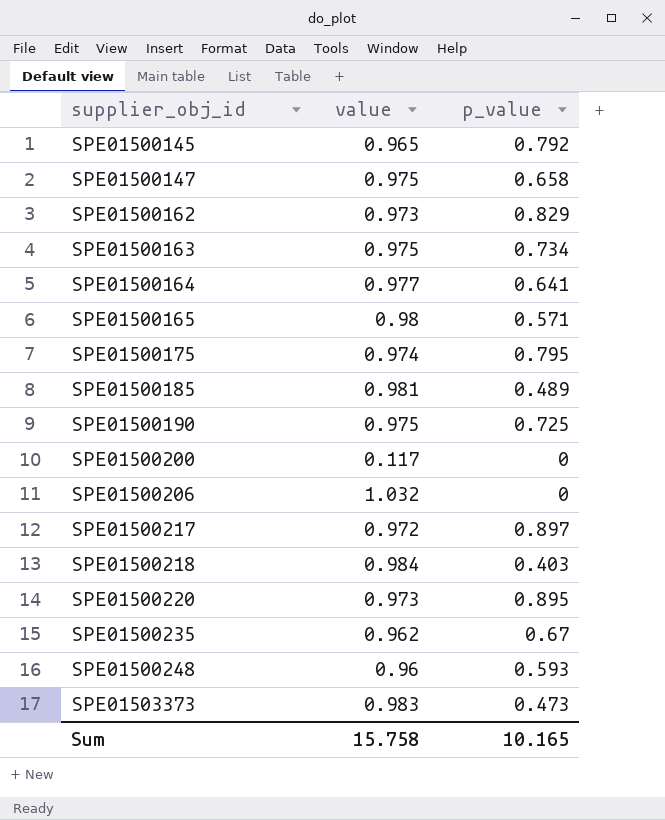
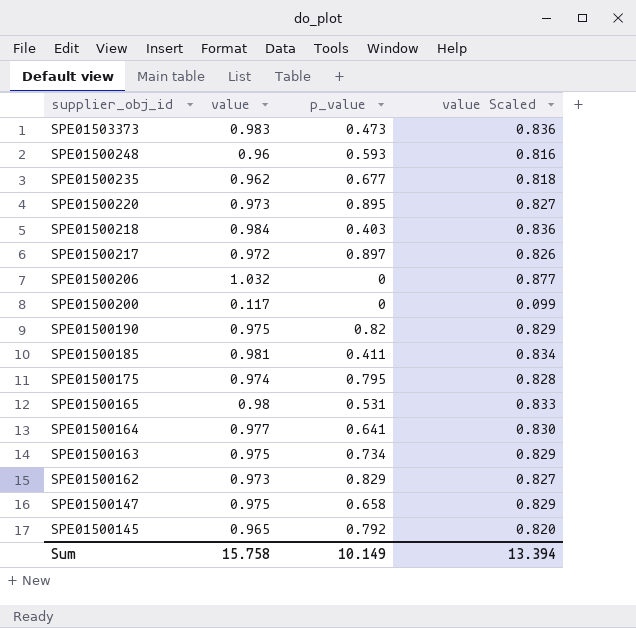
row order: supplier_obj_id ascending -> supplier_obj_id descending
column value Scaled | formula: none -> [value] * 0.85
SPE01500235 | p_value: 0.67 -> 0.677
SPE01500190 | p_value: 0.725 -> 0.82
SPE01500185 | p_value: 0.489 -> 0.411
SPE01500165 | p_value: 0.571 -> 0.531
Sum | p_value: 10.165 -> 10.149

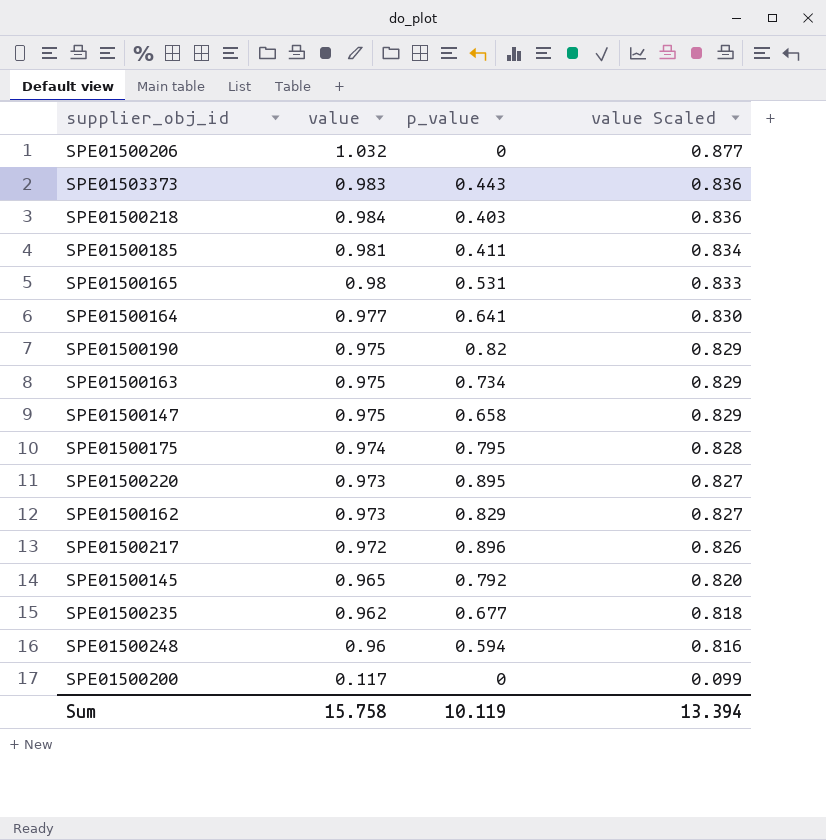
row order: supplier_obj_id descending -> value Scaled descending
SPE01503373 | p_value: 0.473 -> 0.443
SPE01500217 | p_value: 0.897 -> 0.896
SPE01500248 | p_value: 0.593 -> 0.594
Sum | p_value: 10.149 -> 10.119

